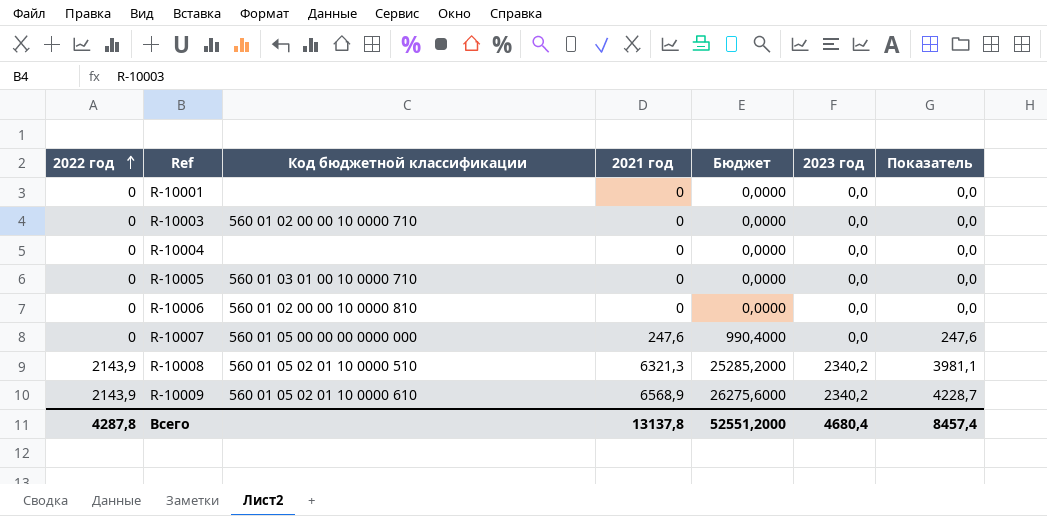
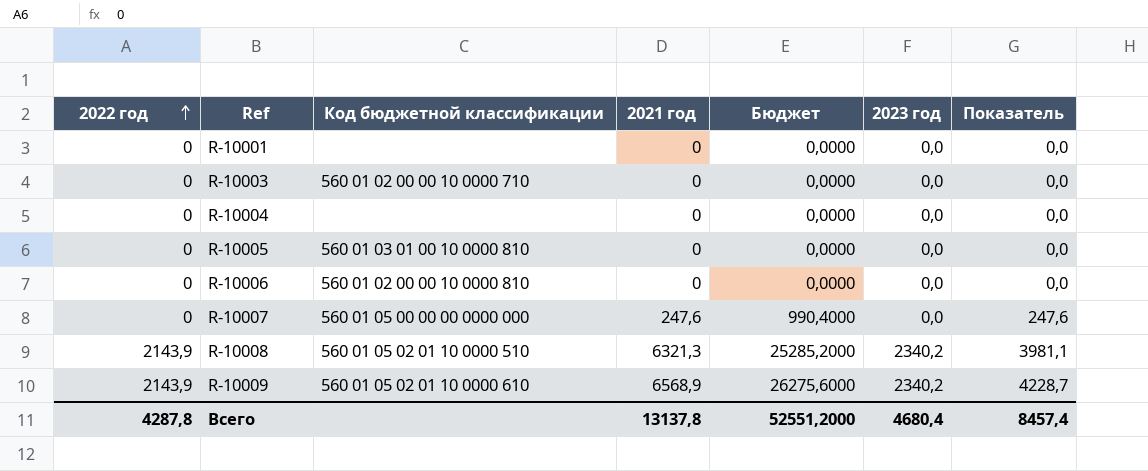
R-10005 | Код бюджетной классификации: 560 01 03 01 00 10 0000 710 -> 560 01 03 01 00 10 0000 810

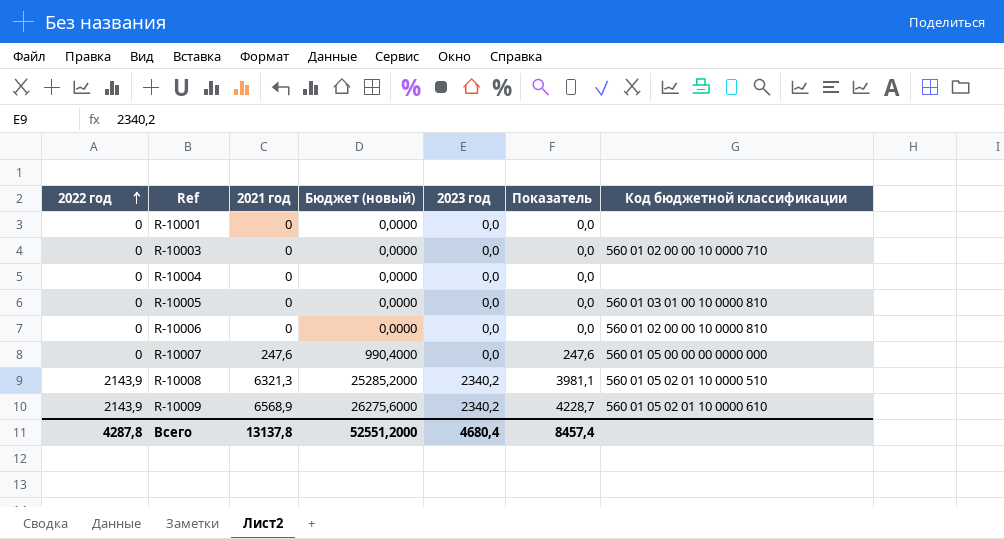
column name: Бюджет -> Бюджет (новый)
column Код бюджетной классификации | position: 3 -> 7

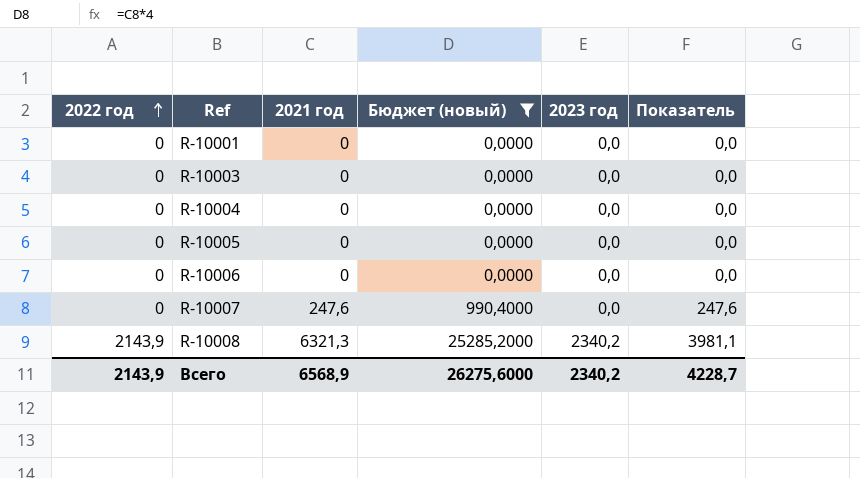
filter: none -> Бюджет (новый) != 26275,6000
column Код бюджетной классификации | position: 7 -> none
Всего | 2022 год: 4287,8 -> 2143,9
Всего | 2021 год: 13137,8 -> 6568,9
Всего | Бюджет (новый): 52551,2000 -> 26275,6000
Всего | 2023 год: 4680,4 -> 2340,2
Всего | Показатель: 8457,4 -> 4228,7

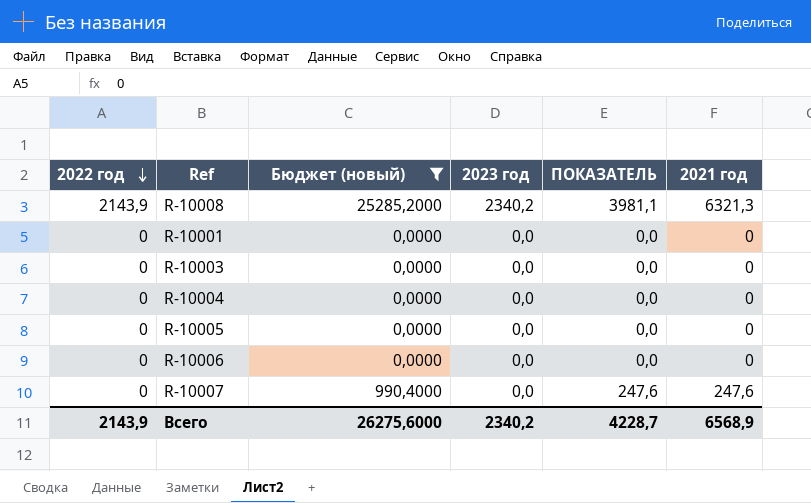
row order: 2022 год ascending -> 2022 год descending
column name: Показатель -> ПОКАЗАТЕЛЬ
column 2021 год | position: 3 -> 6

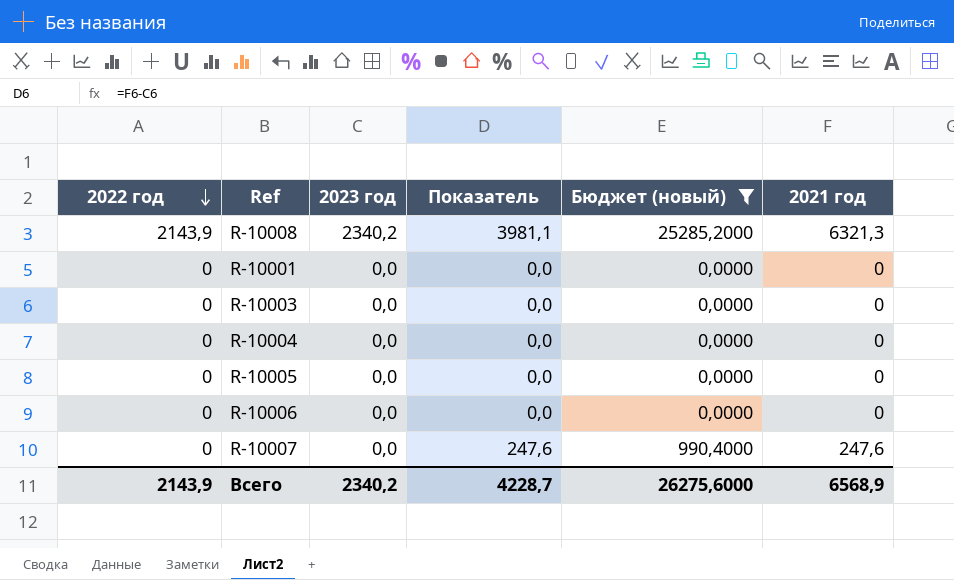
column name: ПОКАЗАТЕЛЬ -> Показатель
column Бюджет (новый) | position: 3 -> 5

